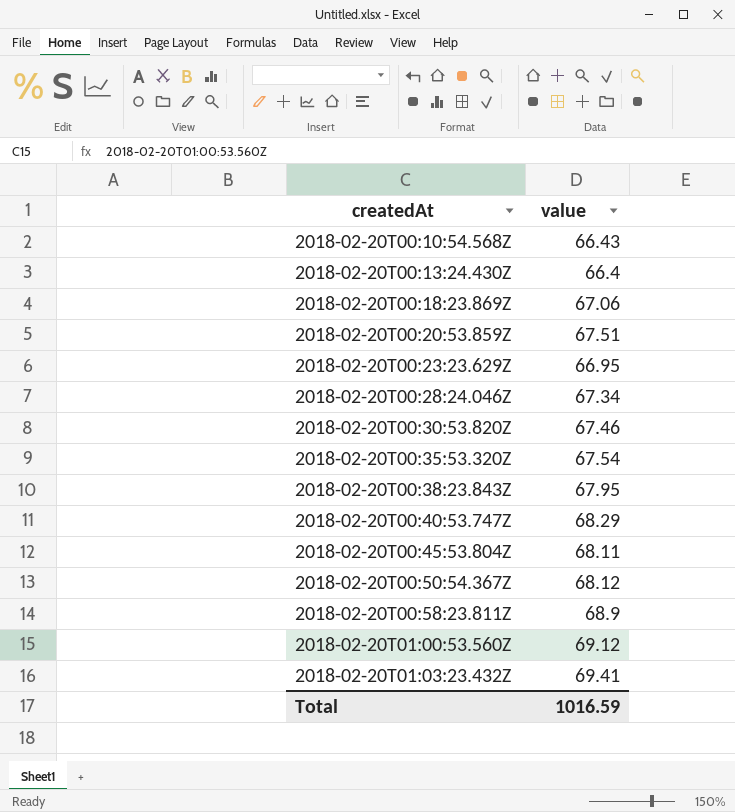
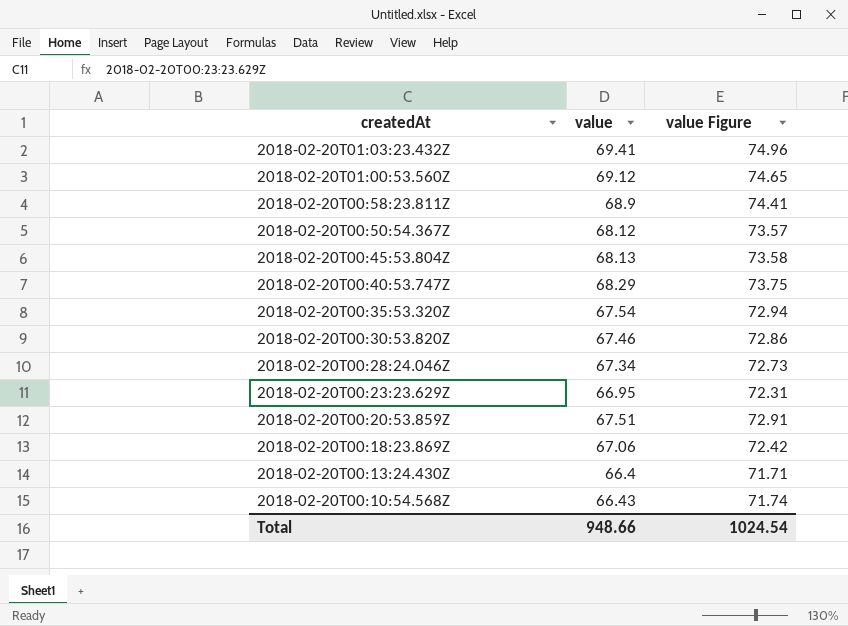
row order: createdAt ascending -> createdAt descending
column value Figure | formula: none -> [value] * 1.08
row 2018-02-20T00:38:23.843Z: 67.95 -> none
2018-02-20T00:45:53.804Z | value: 68.11 -> 68.13
Total | value: 1016.59 -> 948.66

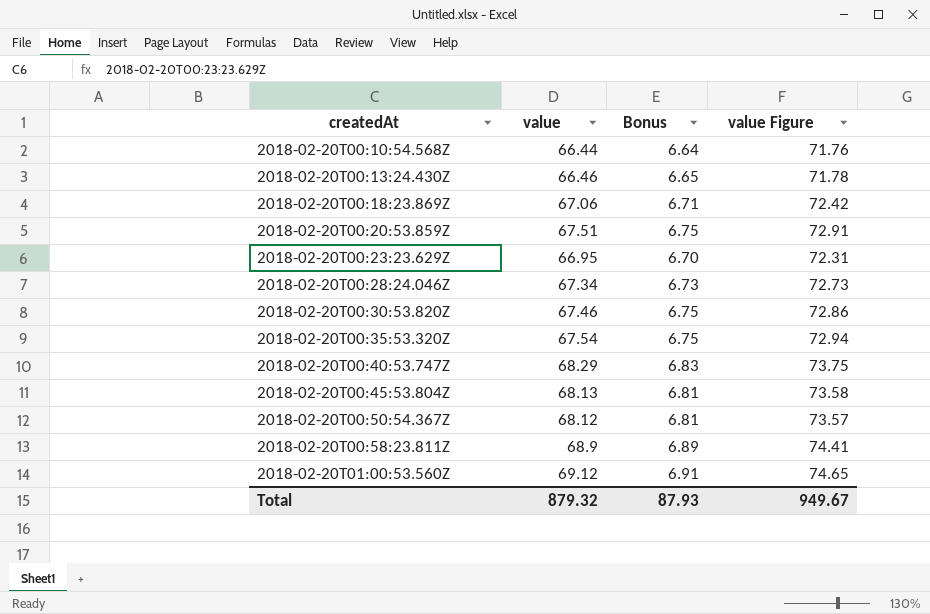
row order: createdAt descending -> createdAt ascending
column Bonus | formula: none -> [value] * 0.1
row 2018-02-20T01:03:23.432Z: 69.41 | 74.96 -> none
2018-02-20T00:10:54.568Z | value: 66.43 -> 66.44
2018-02-20T00:10:54.568Z | value Figure: 71.74 -> 71.76
2018-02-20T00:13:24.430Z | value: 66.4 -> 66.46
2018-02-20T00:13:24.430Z | value Figure: 71.71 -> 71.78
Total | value: 948.66 -> 879.32
Total | value Figure: 1024.54 -> 949.67

